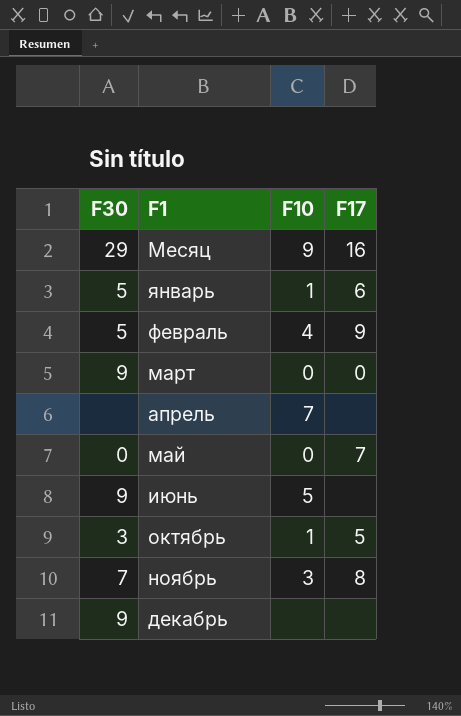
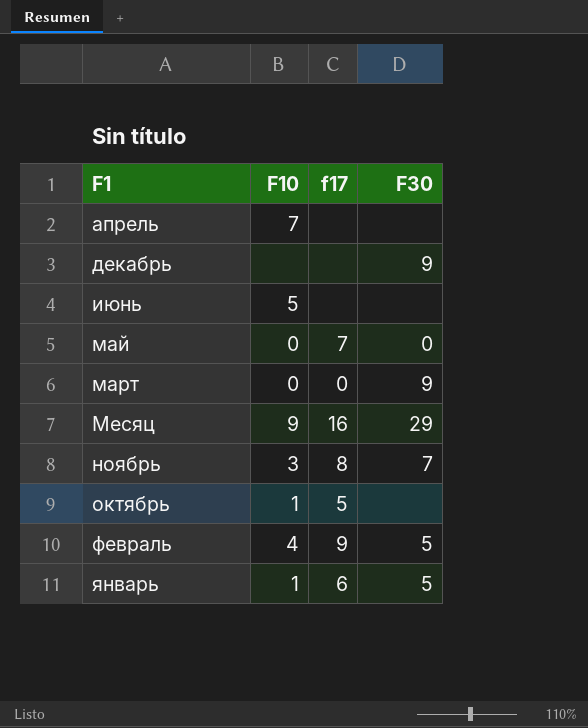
row order: none -> F1 ascending
column name: F17 -> f17
column F30 | position: 1 -> 4
июнь | F30: 9 -> none
октябрь | F30: 3 -> none

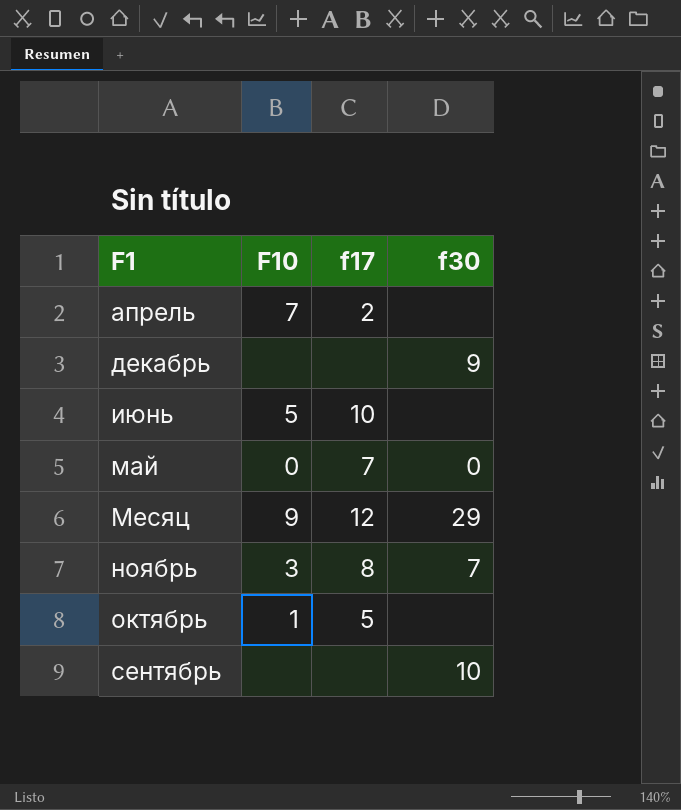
column name: F30 -> f30
row март: 0 | 0 | 9 -> none
row февраль: 4 | 9 | 5 -> none
row январь: 1 | 6 | 5 -> none
апрель | f17: none -> 2
июнь | f17: none -> 10
Месяц | f17: 16 -> 12
row сентябрь: none -> none | none | 10

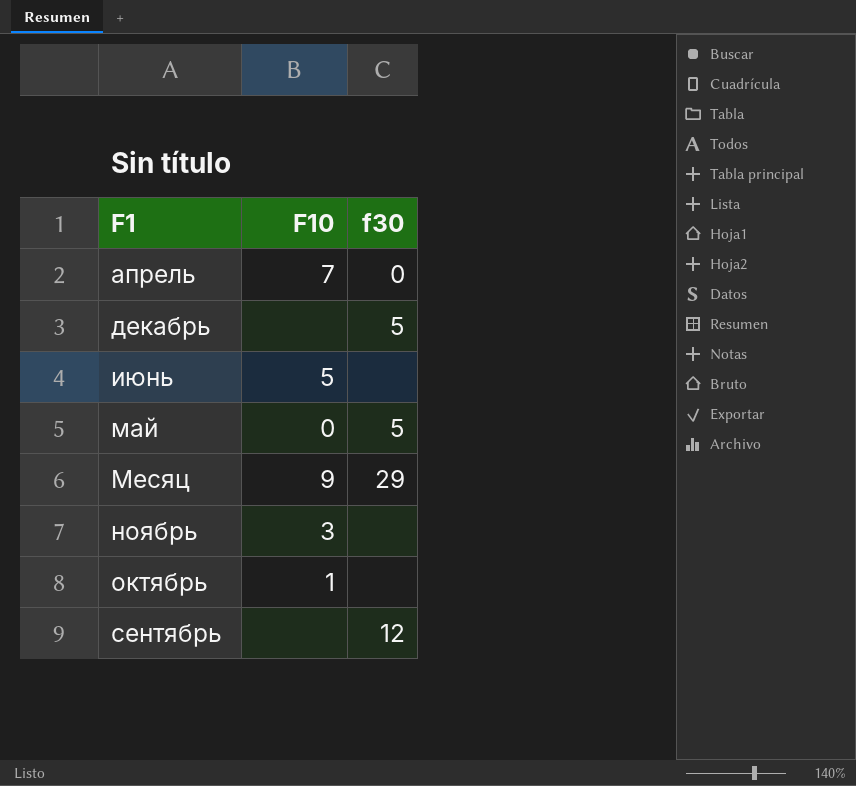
column f17 | position: 3 -> none
апрель | f30: none -> 0
декабрь | f30: 9 -> 5
май | f30: 0 -> 5
ноябрь | f30: 7 -> none
сентябрь | f30: 10 -> 12

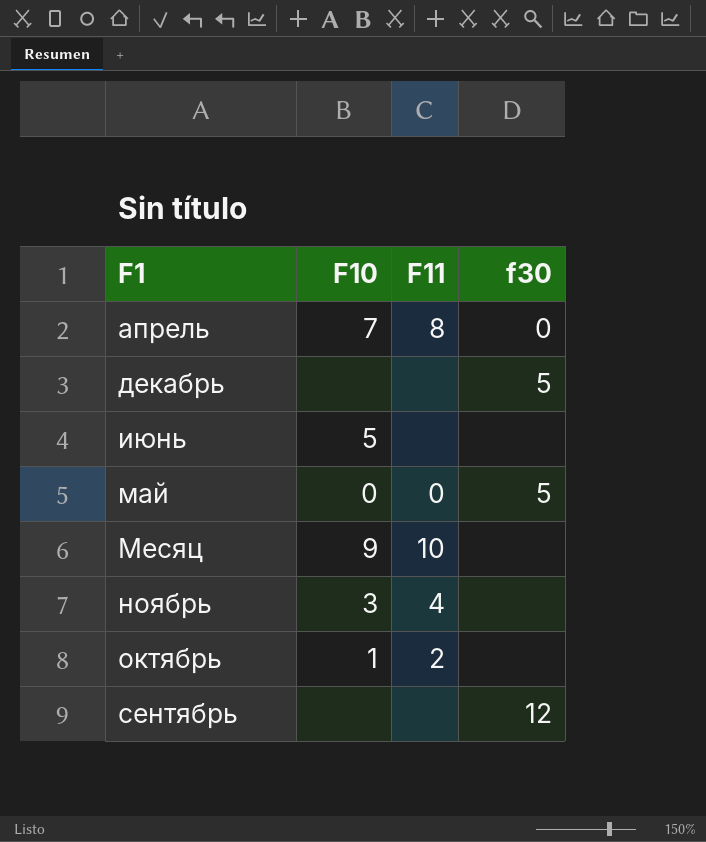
column F11 | position: none -> 3
Месяц | f30: 29 -> none

